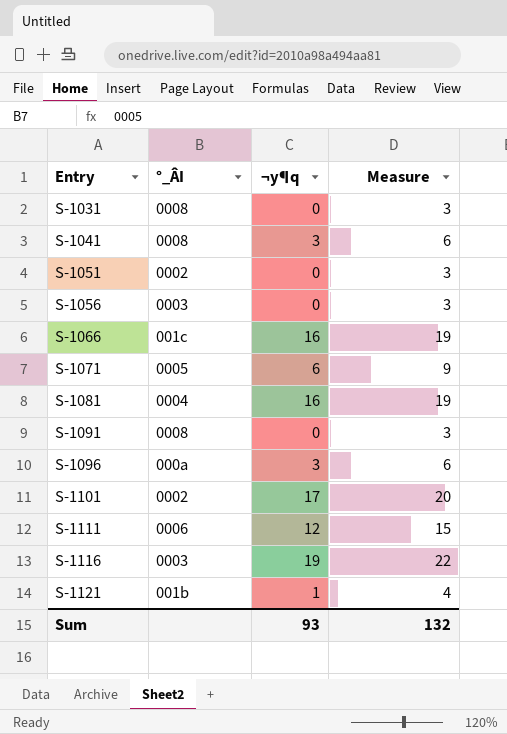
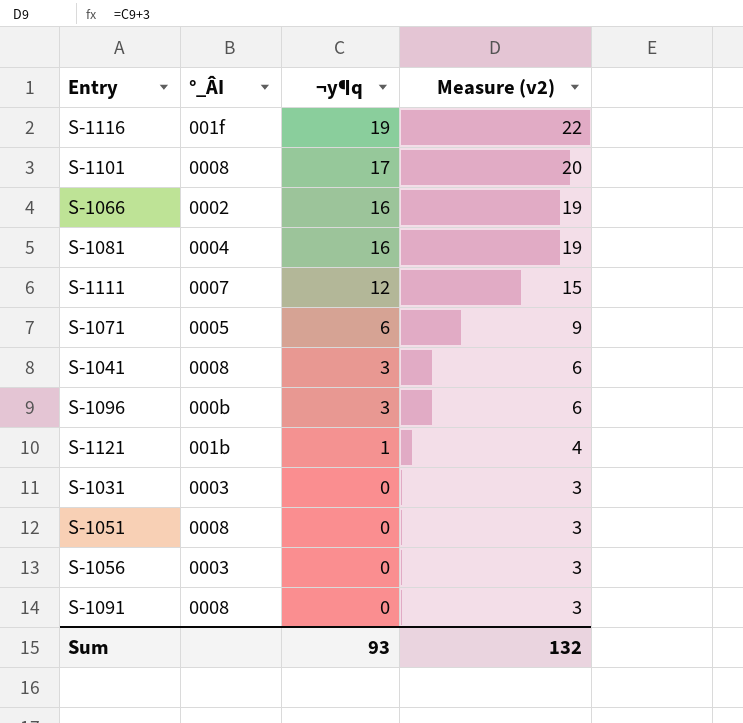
row order: Entry ascending -> ¬y¶q descending
column name: Measure -> Measure (v2)
S-1116 | °_ÂI: 0003 -> 001f
S-1101 | °_ÂI: 0002 -> 0008
S-1066 | °_ÂI: 001c -> 0002
S-1111 | °_ÂI: 0006 -> 0007
S-1096 | °_ÂI: 000a -> 000b
S-1031 | °_ÂI: 0008 -> 0003
S-1051 | °_ÂI: 0002 -> 0008

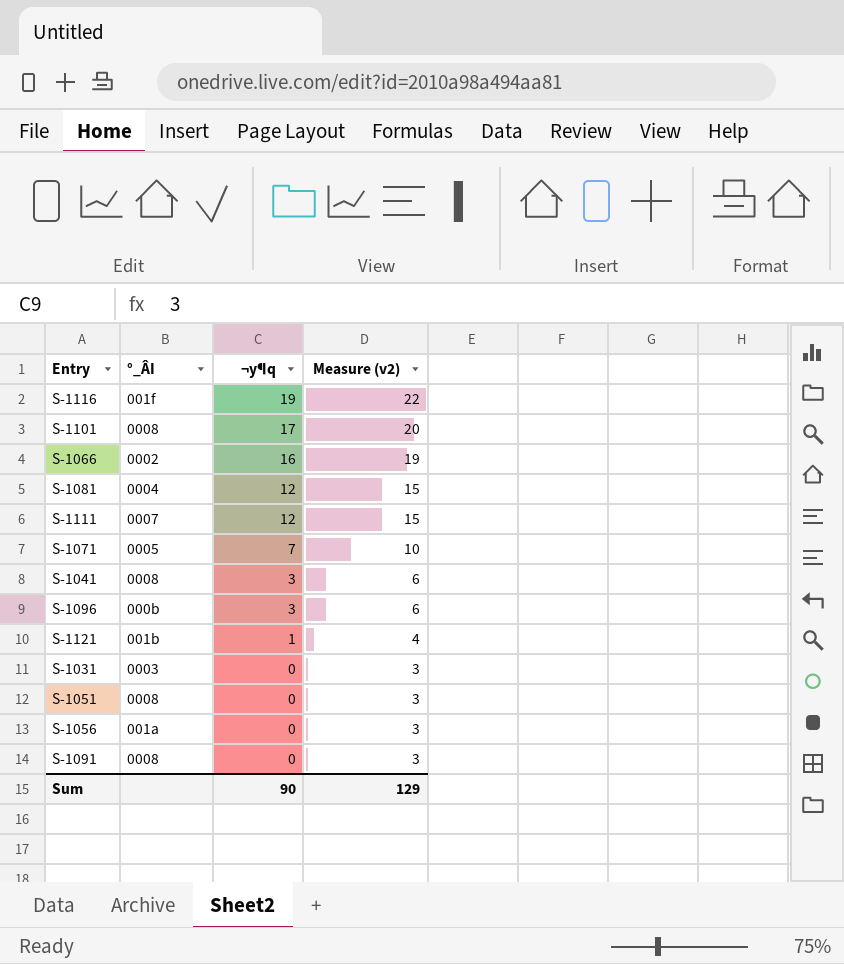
S-1081 | ¬y¶q: 16 -> 12
S-1081 | Measure (v2): 19 -> 15
S-1071 | ¬y¶q: 6 -> 7
S-1071 | Measure (v2): 9 -> 10
S-1056 | °_ÂI: 0003 -> 001a
Sum | ¬y¶q: 93 -> 90
Sum | Measure (v2): 132 -> 129

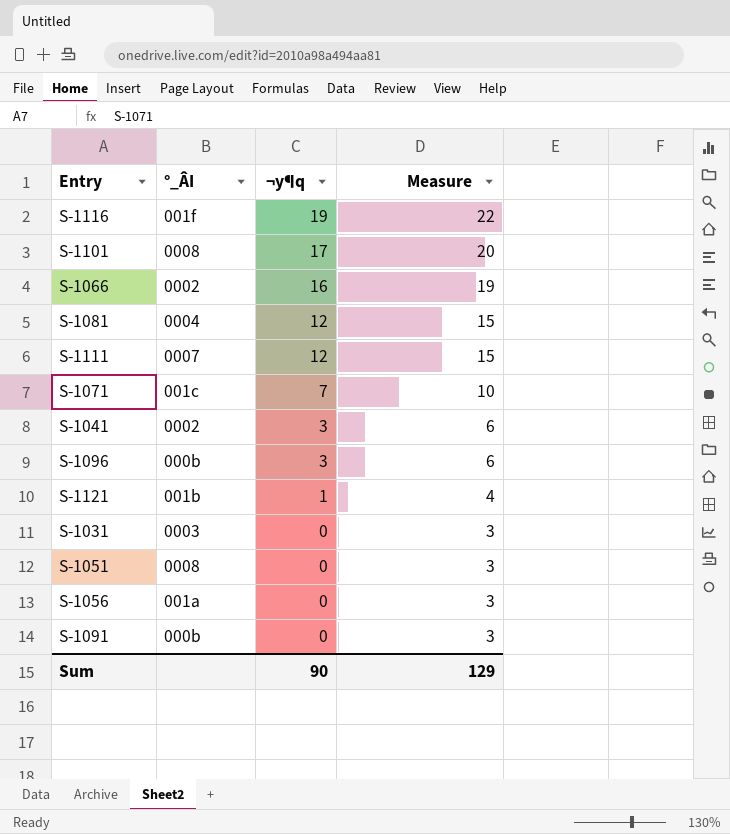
column name: Measure (v2) -> Measure
S-1071 | °_ÂI: 0005 -> 001c
S-1041 | °_ÂI: 0008 -> 0002
S-1091 | °_ÂI: 0008 -> 000b

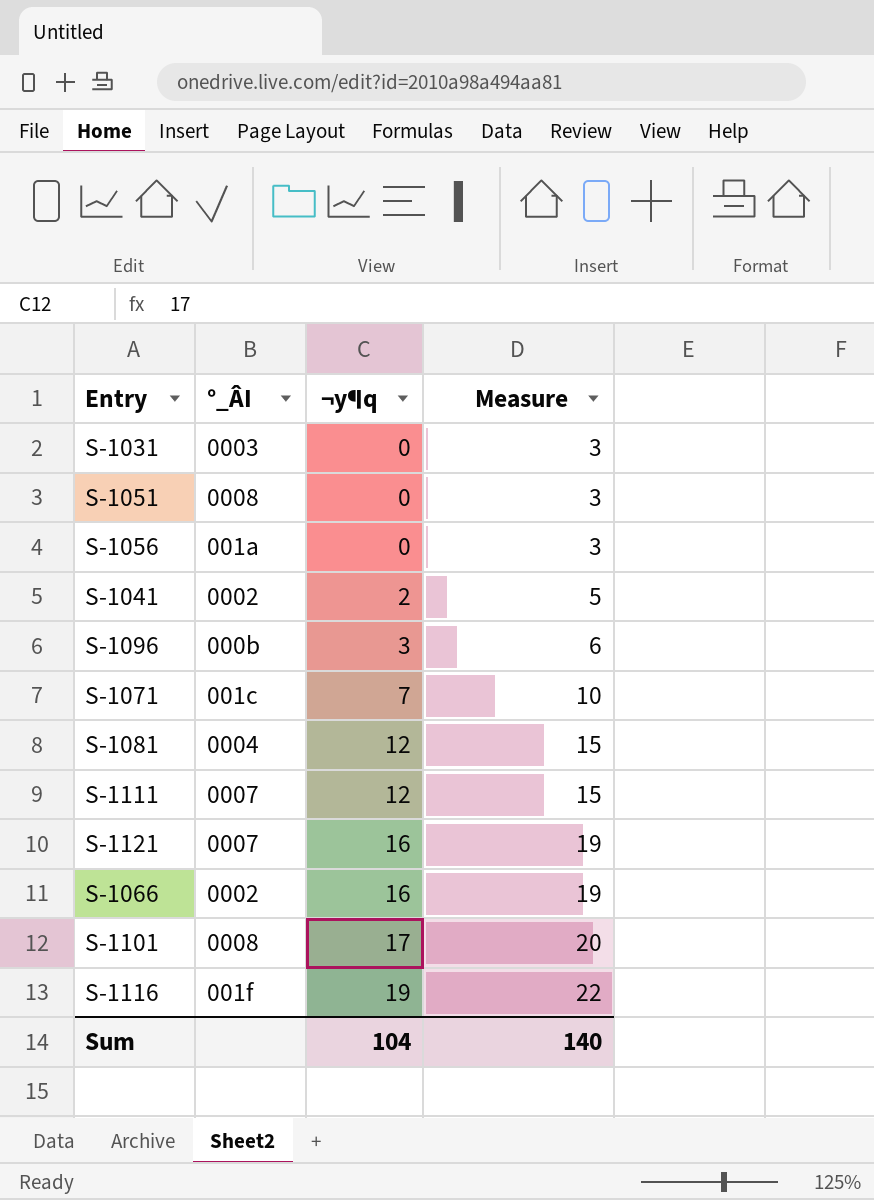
row order: ¬y¶q descending -> ¬y¶q ascending
row S-1091: 000b | 0 | 3 -> none
S-1041 | ¬y¶q: 3 -> 2
S-1041 | Measure: 6 -> 5
S-1121 | °_ÂI: 001b -> 0007
S-1121 | ¬y¶q: 1 -> 16
S-1121 | Measure: 4 -> 19
Sum | ¬y¶q: 90 -> 104
Sum | Measure: 129 -> 140

